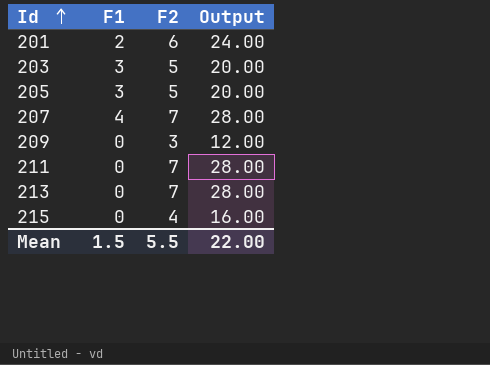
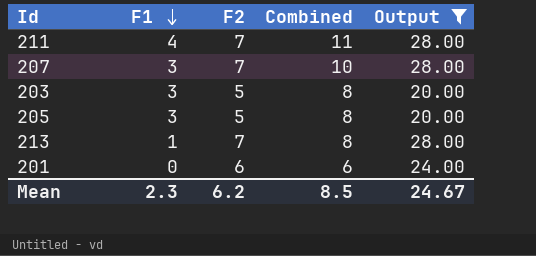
filter: none -> Output >= 20.00
row order: Id ascending -> F1 descending
column Combined | formula: none -> [F1] + [F2]
211 | F1: 0 -> 4
207 | F1: 4 -> 3
213 | F1: 0 -> 1
201 | F1: 2 -> 0
Mean | F1: 1.5 -> 2.3
Mean | F2: 5.5 -> 6.2
Mean | Output: 22.00 -> 24.67

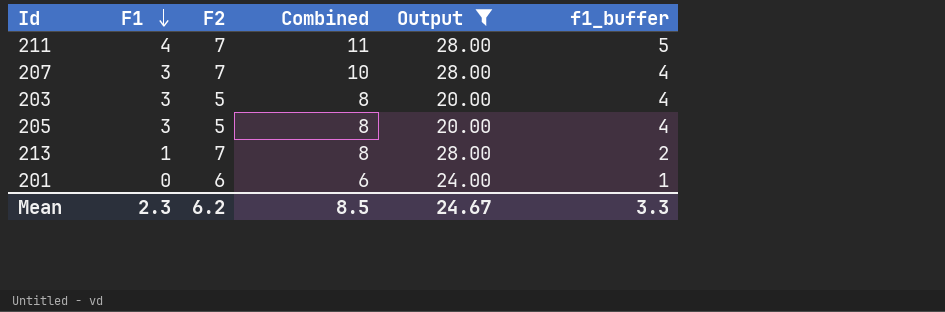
column f1_buffer | formula: none -> [F1] + 1

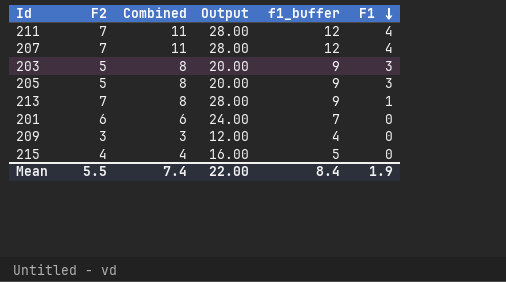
filter: Output >= 20.00 -> none
column f1_buffer | formula: [F1] + 1 -> [Combined] + 1
column F1 | position: 2 -> 6
207 | Combined: 10 -> 11
207 | F1: 3 -> 4
Mean | F2: 6.2 -> 5.5
Mean | Combined: 8.5 -> 7.4
Mean | Output: 24.67 -> 22.00
Mean | f1_buffer: 3.3 -> 8.4
Mean | F1: 2.3 -> 1.9

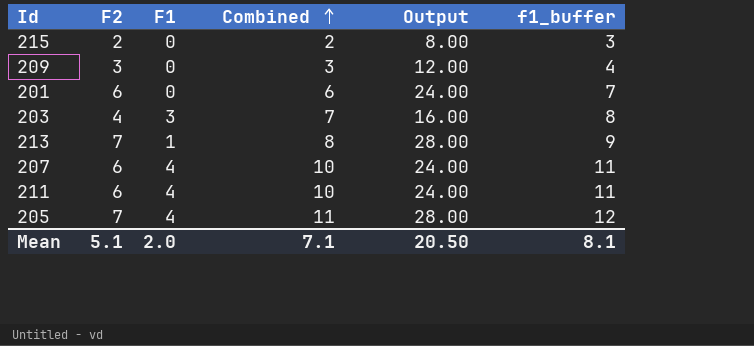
row order: F1 descending -> Combined ascending
column F1 | position: 6 -> 3
215 | F2: 4 -> 2
215 | Combined: 4 -> 2
215 | Output: 16.00 -> 8.00
215 | f1_buffer: 5 -> 3
203 | F2: 5 -> 4
203 | Combined: 8 -> 7
203 | Output: 20.00 -> 16.00
203 | f1_buffer: 9 -> 8
207 | F2: 7 -> 6
207 | Combined: 11 -> 10
207 | Output: 28.00 -> 24.00
207 | f1_buffer: 12 -> 11
211 | F2: 7 -> 6
211 | Combined: 11 -> 10
211 | Output: 28.00 -> 24.00
211 | f1_buffer: 12 -> 11
205 | F2: 5 -> 7
205 | F1: 3 -> 4
205 | Combined: 8 -> 11
205 | Output: 20.00 -> 28.00
205 | f1_buffer: 9 -> 12
Mean | F2: 5.5 -> 5.1
Mean | F1: 1.9 -> 2.0
Mean | Combined: 7.4 -> 7.1
Mean | Output: 22.00 -> 20.50
Mean | f1_buffer: 8.4 -> 8.1

